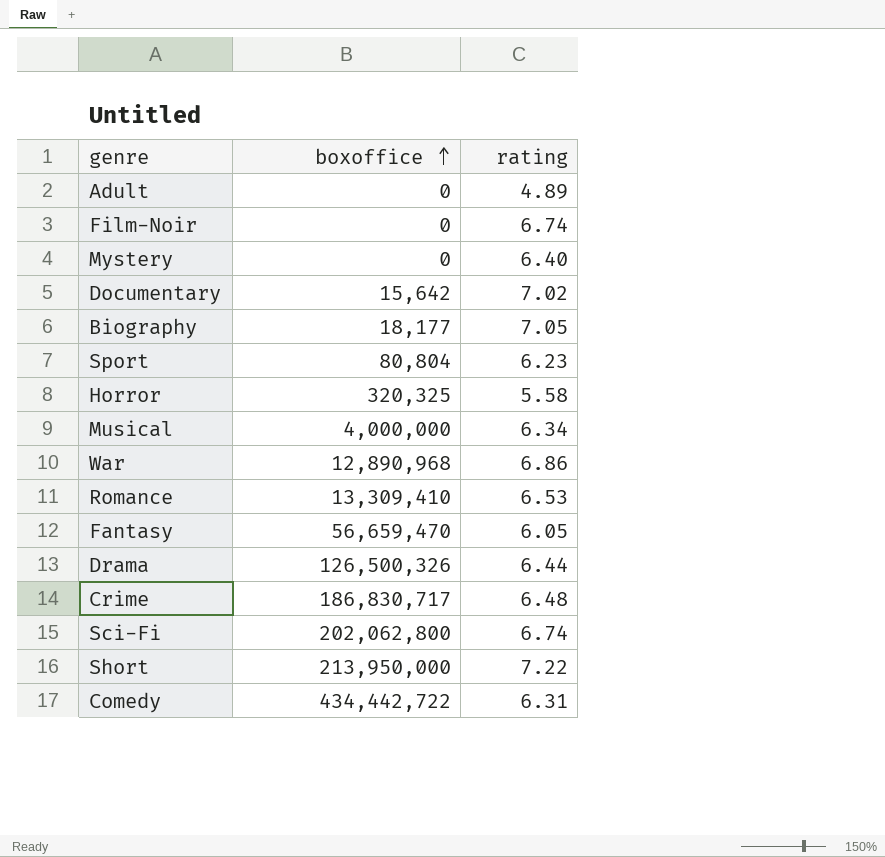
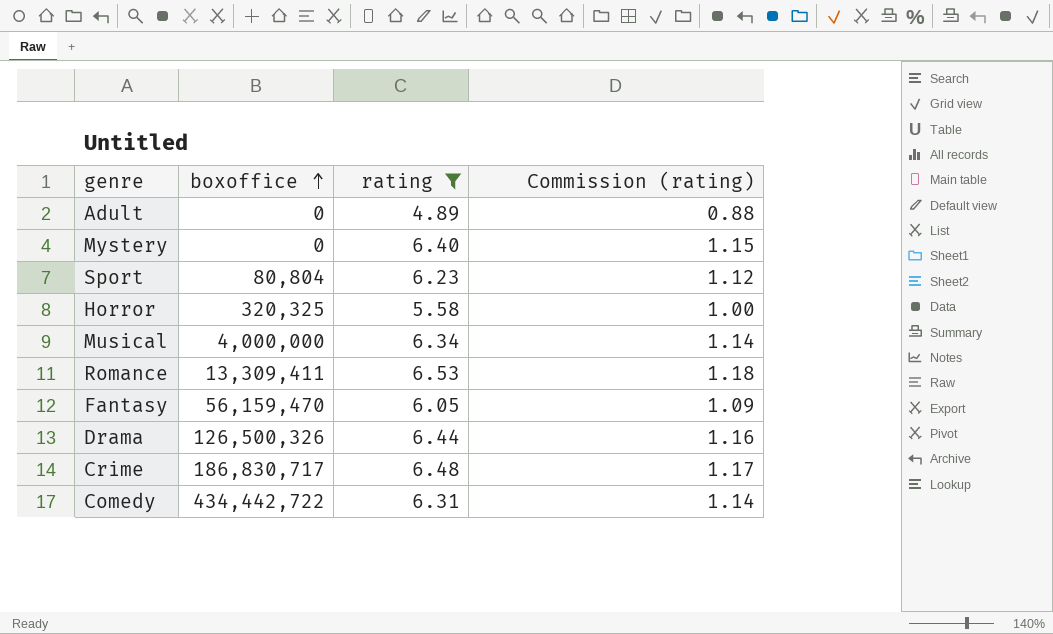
filter: none -> rating <= 6.53
column Commission (rating) | formula: none -> [rating] * 0.18
Romance | boxoffice: 13,309,410 -> 13,309,411
Fantasy | boxoffice: 56,659,470 -> 56,159,470

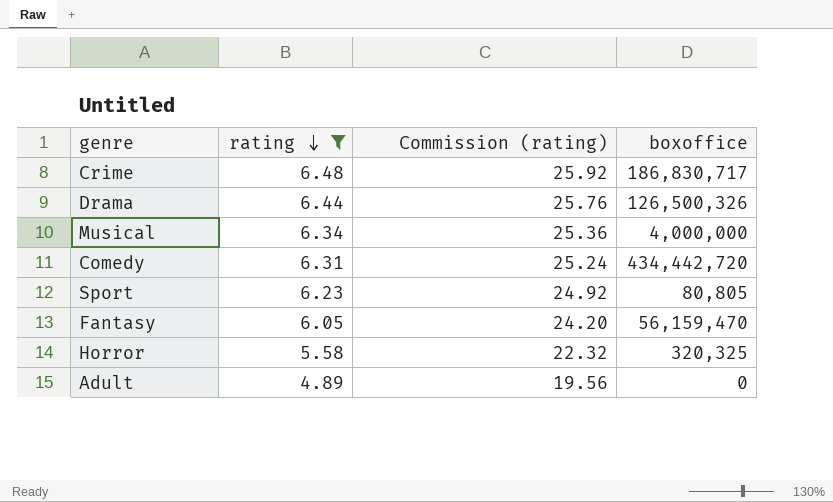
row order: boxoffice ascending -> rating descending
column Commission (rating) | formula: [rating] * 0.18 -> [rating] * 4
column boxoffice | position: 2 -> 4
row Mystery: 0 | 6.40 | 1.15 -> none
row Romance: 13,309,411 | 6.53 | 1.18 -> none
Comedy | boxoffice: 434,442,722 -> 434,442,720
Sport | boxoffice: 80,804 -> 80,805

